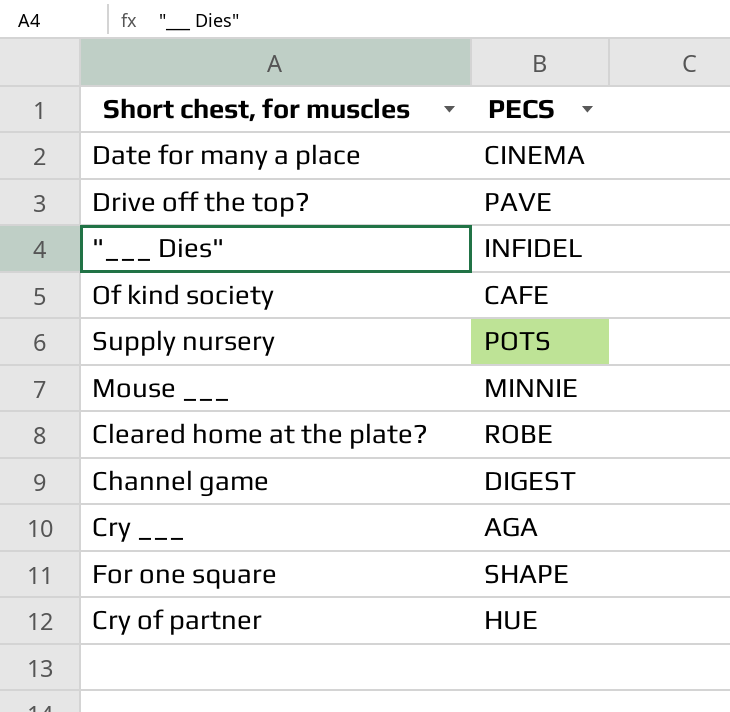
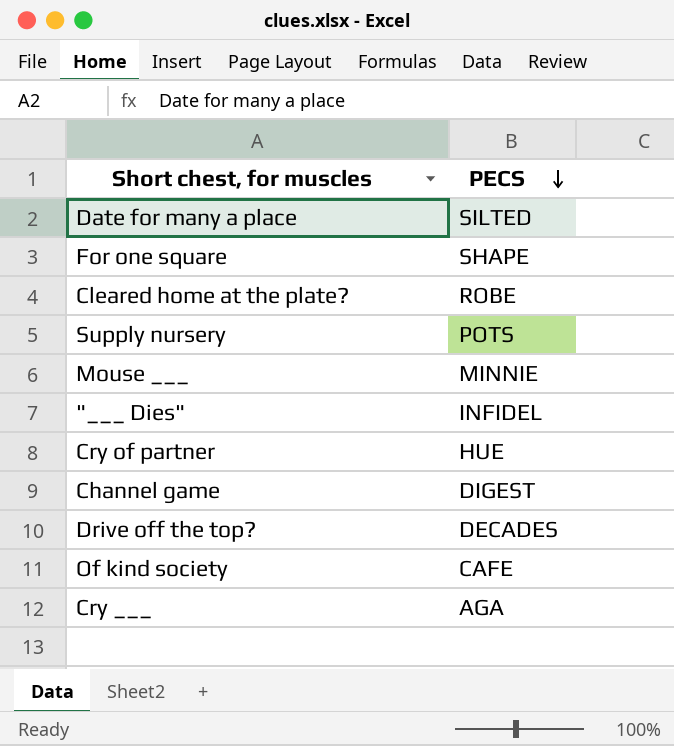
row order: none -> PECS descending
Date for many a place | PECS: CINEMA -> SILTED
Drive off the top? | PECS: PAVE -> DECADES

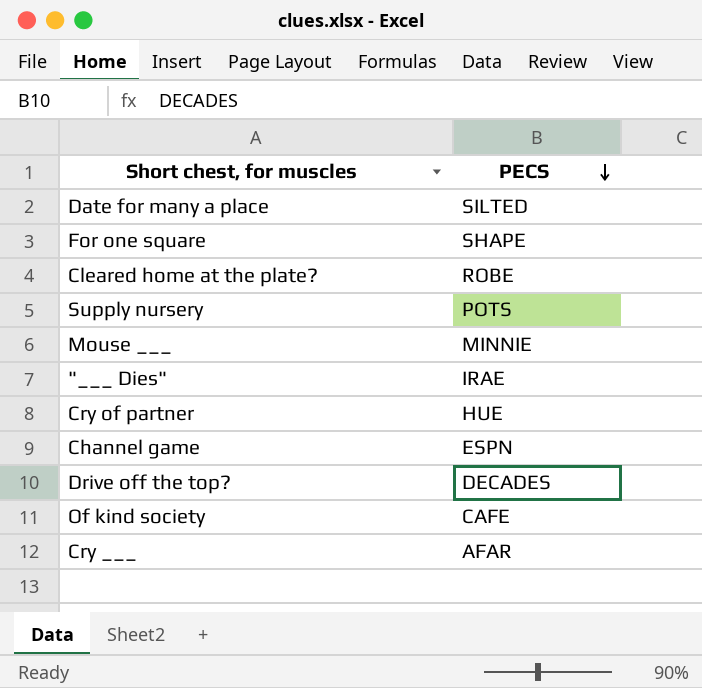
"___ Dies" | PECS: INFIDEL -> IRAE
Channel game | PECS: DIGEST -> ESPN
Cry ___ | PECS: AGA -> AFAR

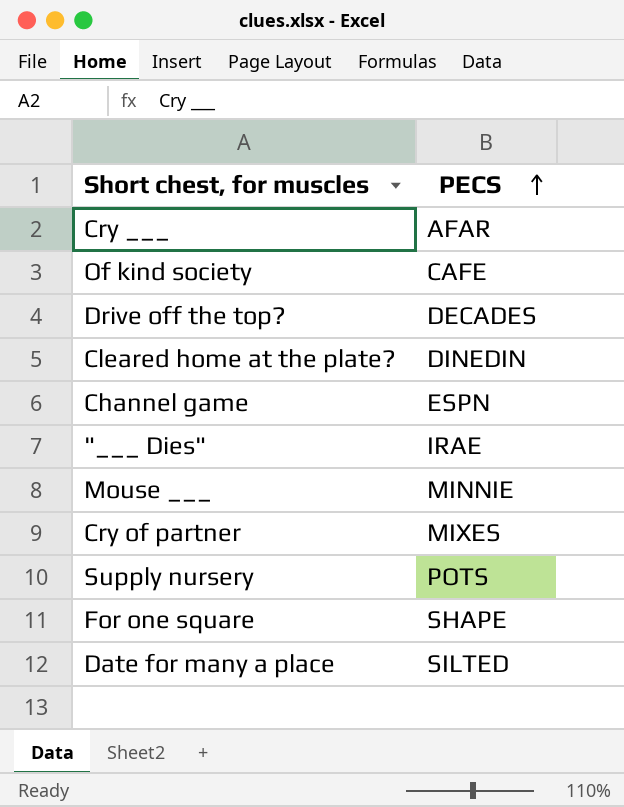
row order: PECS descending -> PECS ascending
Cleared home at the plate? | PECS: ROBE -> DINEDIN
Cry of partner | PECS: HUE -> MIXES

